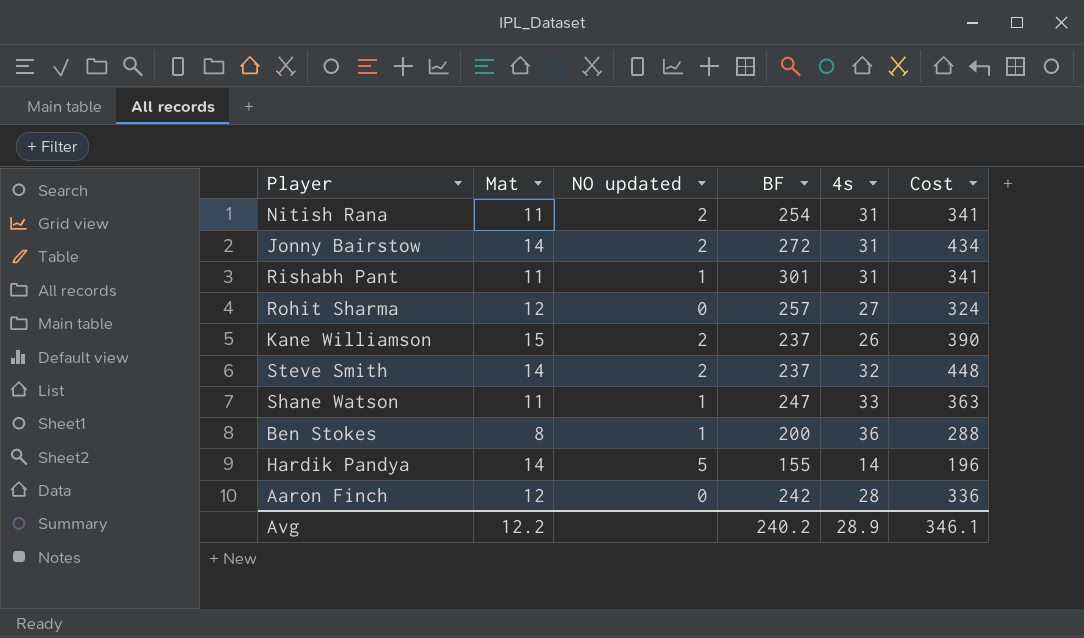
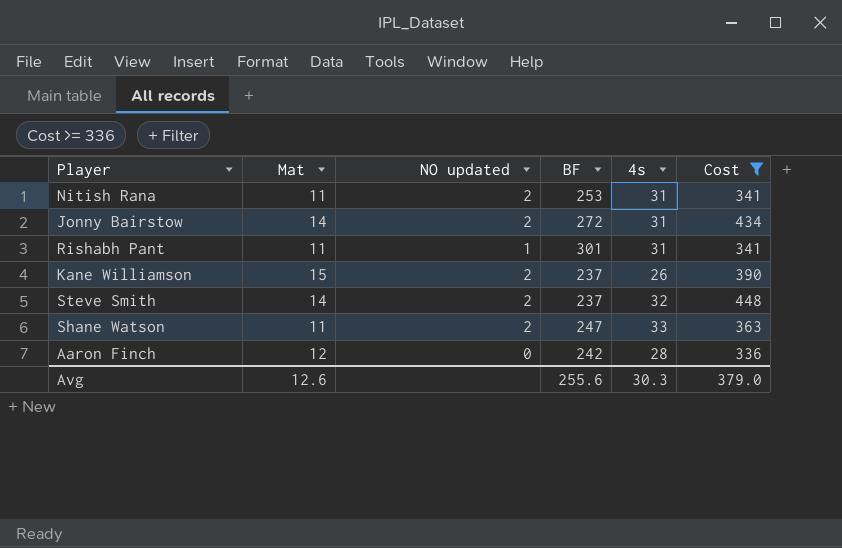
filter: none -> Cost >= 336
Nitish Rana | BF: 254 -> 253
Shane Watson | NO updated: 1 -> 2
Avg | Mat: 12.2 -> 12.6
Avg | BF: 240.2 -> 255.6
Avg | 4s: 28.9 -> 30.3
Avg | Cost: 346.1 -> 379.0

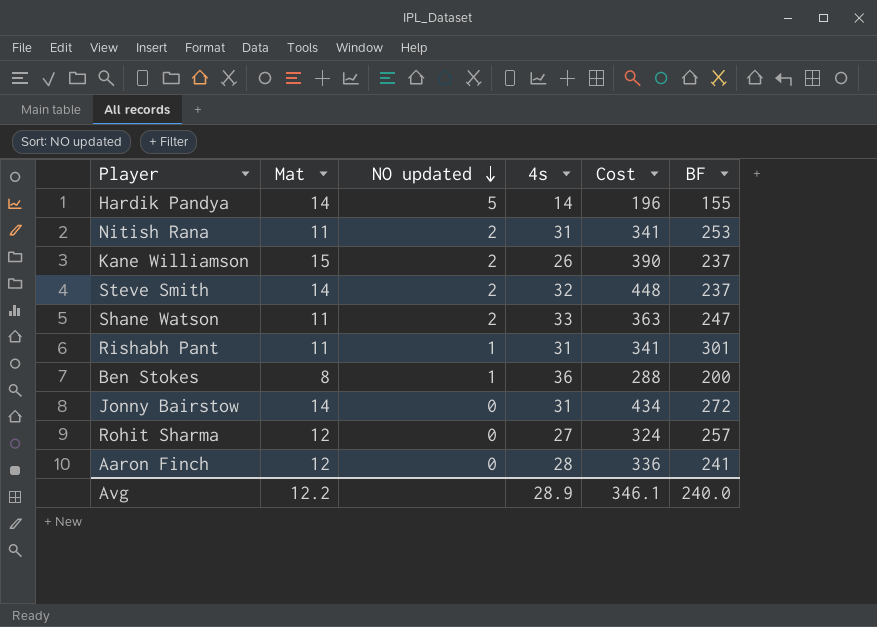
filter: Cost >= 336 -> none
row order: none -> NO updated descending
column BF | position: 4 -> 6
Jonny Bairstow | NO updated: 2 -> 0
Aaron Finch | BF: 242 -> 241
Avg | Mat: 12.6 -> 12.2
Avg | 4s: 30.3 -> 28.9
Avg | Cost: 379.0 -> 346.1
Avg | BF: 255.6 -> 240.0

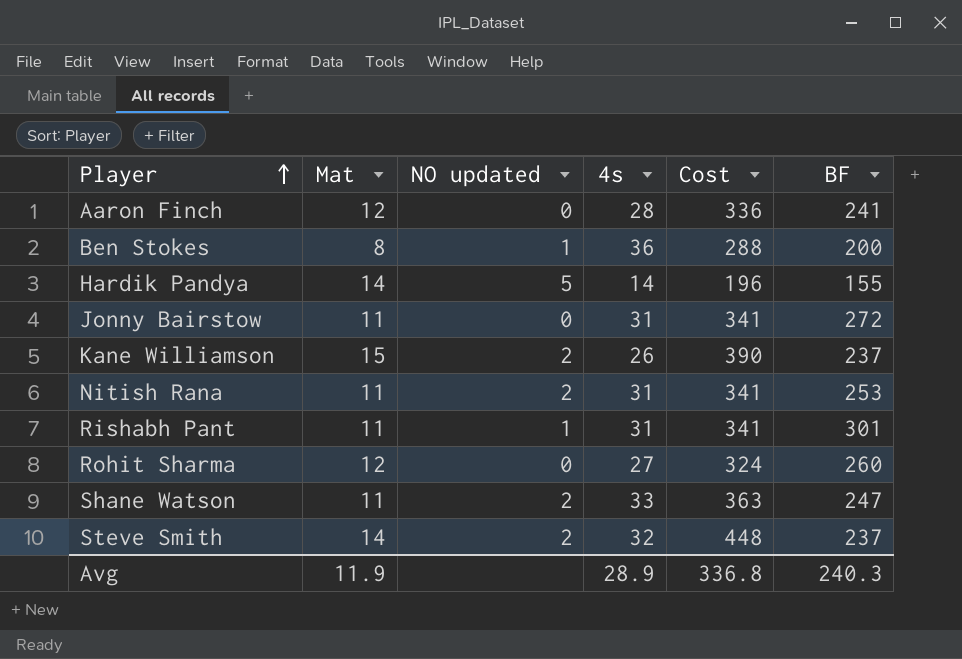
row order: NO updated descending -> Player ascending
Jonny Bairstow | Mat: 14 -> 11
Jonny Bairstow | Cost: 434 -> 341
Rohit Sharma | BF: 257 -> 260
Avg | Mat: 12.2 -> 11.9
Avg | Cost: 346.1 -> 336.8
Avg | BF: 240.0 -> 240.3

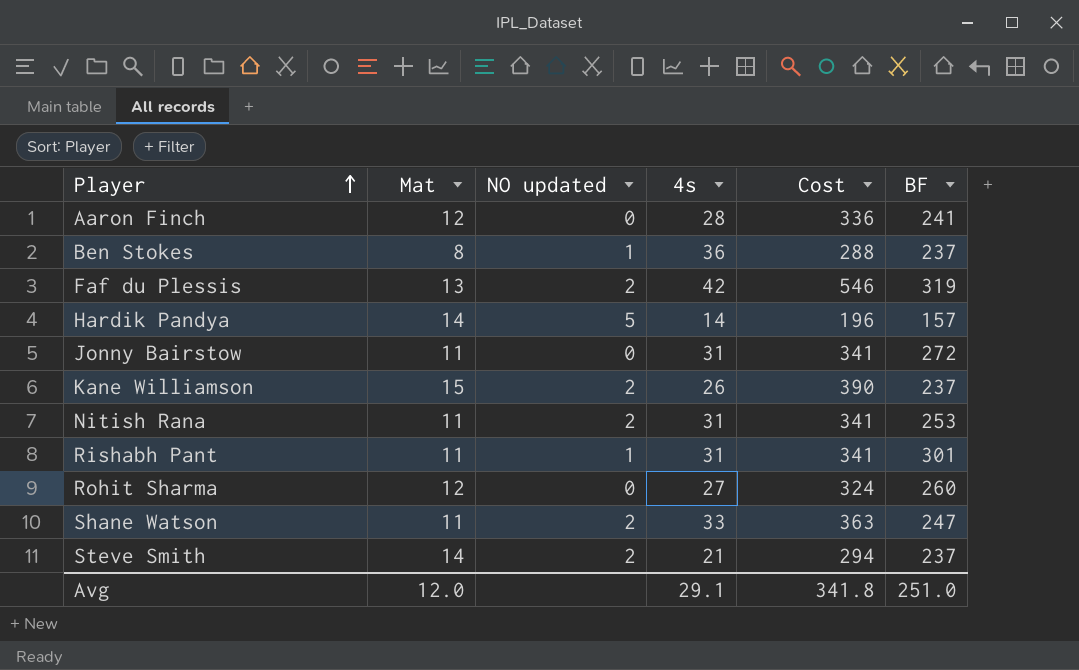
Ben Stokes | BF: 200 -> 237
row Faf du Plessis: none -> 13 | 2 | 42 | 546 | 319
Hardik Pandya | BF: 155 -> 157
Steve Smith | 4s: 32 -> 21
Steve Smith | Cost: 448 -> 294
Avg | Mat: 11.9 -> 12.0
Avg | 4s: 28.9 -> 29.1
Avg | Cost: 336.8 -> 341.8
Avg | BF: 240.3 -> 251.0

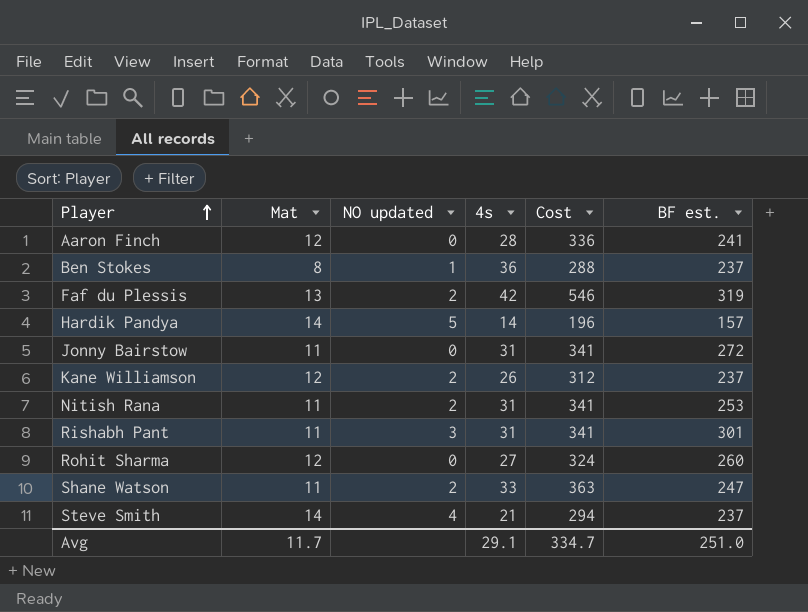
column name: BF -> BF est.
Kane Williamson | Mat: 15 -> 12
Kane Williamson | Cost: 390 -> 312
Rishabh Pant | NO updated: 1 -> 3
Steve Smith | NO updated: 2 -> 4
Avg | Mat: 12.0 -> 11.7
Avg | Cost: 341.8 -> 334.7

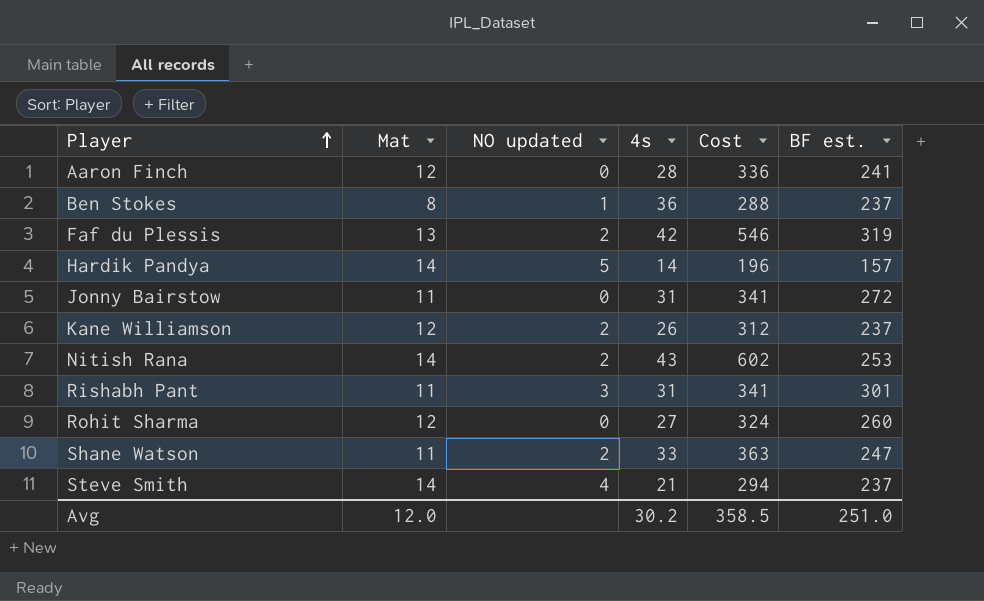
Nitish Rana | Mat: 11 -> 14
Nitish Rana | 4s: 31 -> 43
Nitish Rana | Cost: 341 -> 602
Avg | Mat: 11.7 -> 12.0
Avg | 4s: 29.1 -> 30.2
Avg | Cost: 334.7 -> 358.5

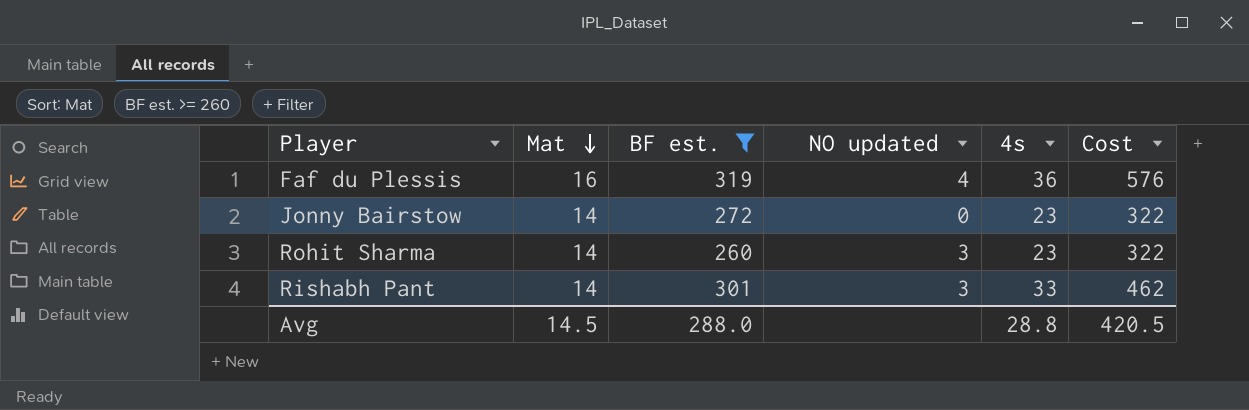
filter: none -> BF est. >= 260
row order: Player ascending -> Mat descending
column BF est. | position: 6 -> 3
Faf du Plessis | Mat: 13 -> 16
Faf du Plessis | NO updated: 2 -> 4
Faf du Plessis | 4s: 42 -> 36
Faf du Plessis | Cost: 546 -> 576
Jonny Bairstow | Mat: 11 -> 14
Jonny Bairstow | 4s: 31 -> 23
Jonny Bairstow | Cost: 341 -> 322
Rohit Sharma | Mat: 12 -> 14
Rohit Sharma | NO updated: 0 -> 3
Rohit Sharma | 4s: 27 -> 23
Rohit Sharma | Cost: 324 -> 322
Rishabh Pant | Mat: 11 -> 14
Rishabh Pant | 4s: 31 -> 33
Rishabh Pant | Cost: 341 -> 462
Avg | Mat: 12.0 -> 14.5
Avg | BF est.: 251.0 -> 288.0
Avg | 4s: 30.2 -> 28.8
Avg | Cost: 358.5 -> 420.5

